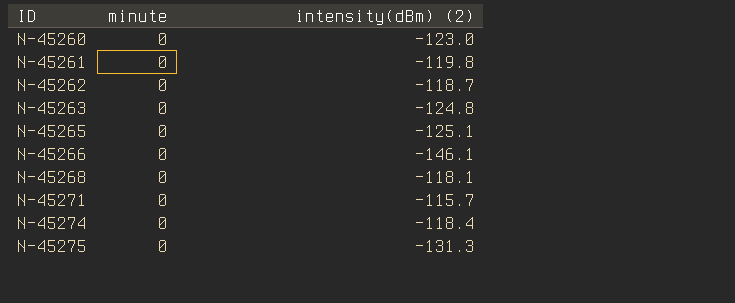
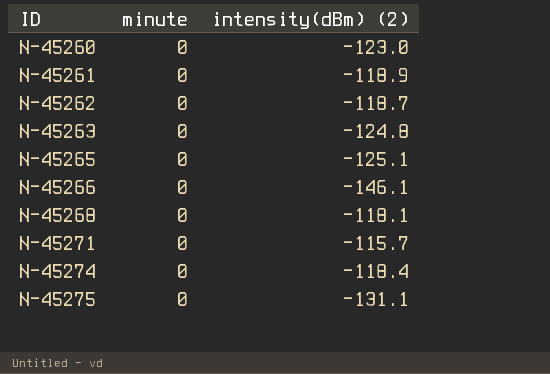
N-45261 | intensity(dBm) (2): -119.8 -> -118.9
N-45275 | intensity(dBm) (2): -131.3 -> -131.1

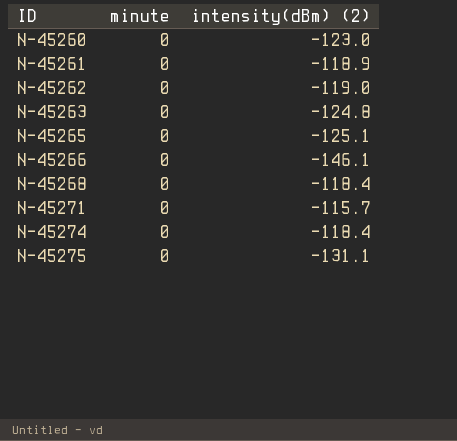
N-45262 | intensity(dBm) (2): -118.7 -> -119.0
N-45268 | intensity(dBm) (2): -118.1 -> -118.4

